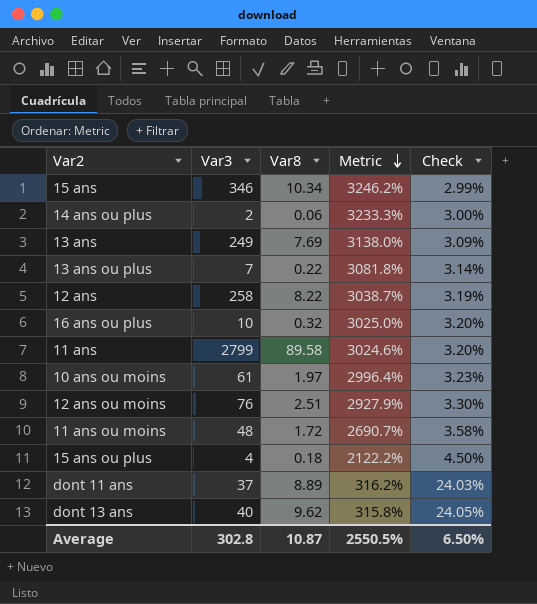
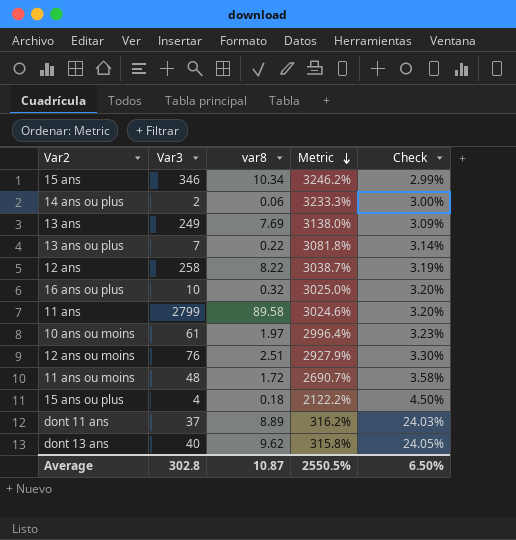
column name: Var8 -> var8

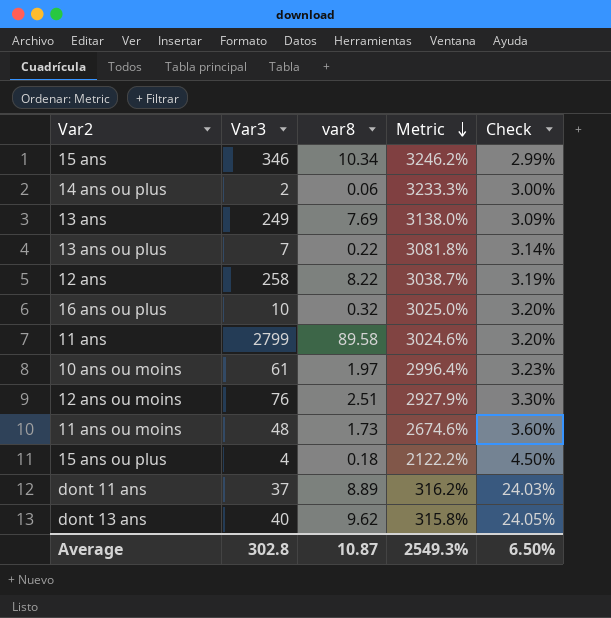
11 ans ou moins | var8: 1.72 -> 1.73
11 ans ou moins | Metric: 2690.7% -> 2674.6%
11 ans ou moins | Check: 3.58% -> 3.60%
Average | Metric: 2550.5% -> 2549.3%

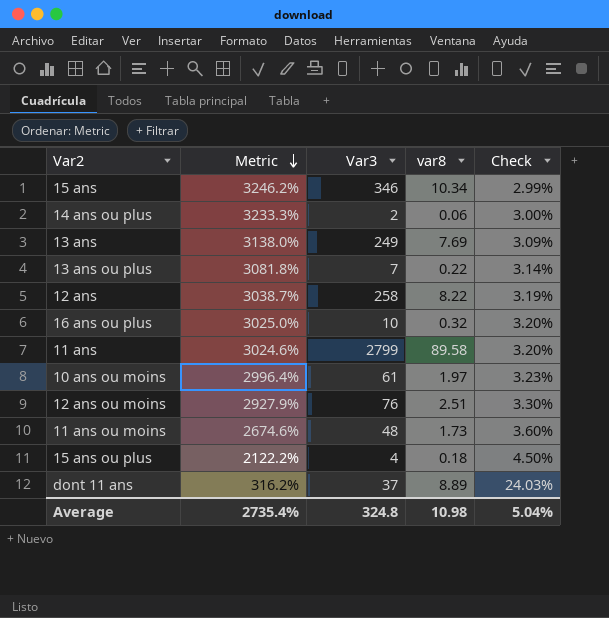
column Metric | position: 4 -> 2
row dont 13 ans: 40 | 9.62 | 315.8% | 24.05% -> none
Average | Metric: 2549.3% -> 2735.4%
Average | Var3: 302.8 -> 324.8
Average | var8: 10.87 -> 10.98
Average | Check: 6.50% -> 5.04%

